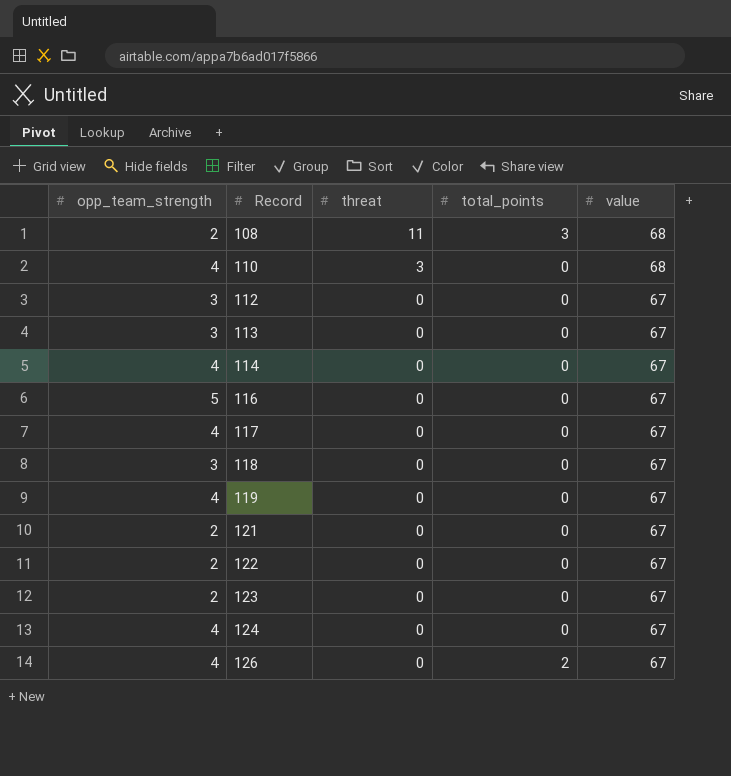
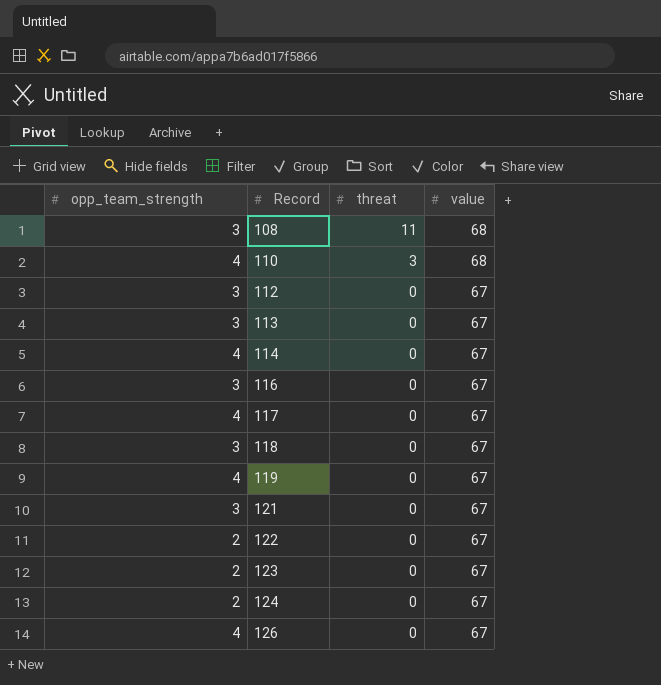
column total_points | position: 4 -> none
108 | opp_team_strength: 2 -> 3
116 | opp_team_strength: 5 -> 3
121 | opp_team_strength: 2 -> 3
124 | opp_team_strength: 4 -> 2

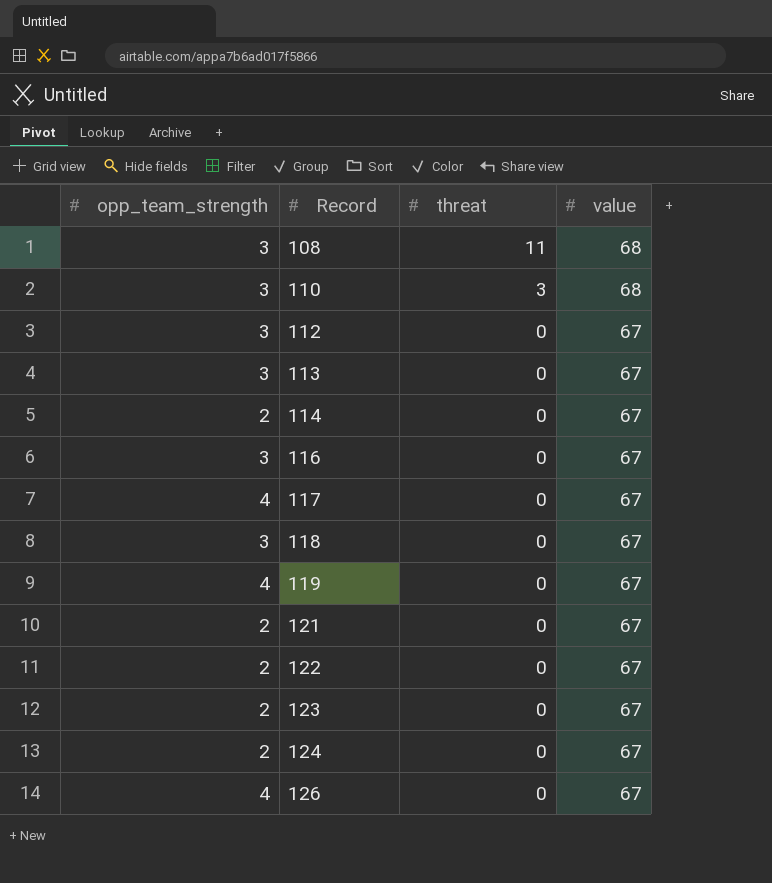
110 | opp_team_strength: 4 -> 3
114 | opp_team_strength: 4 -> 2
121 | opp_team_strength: 3 -> 2

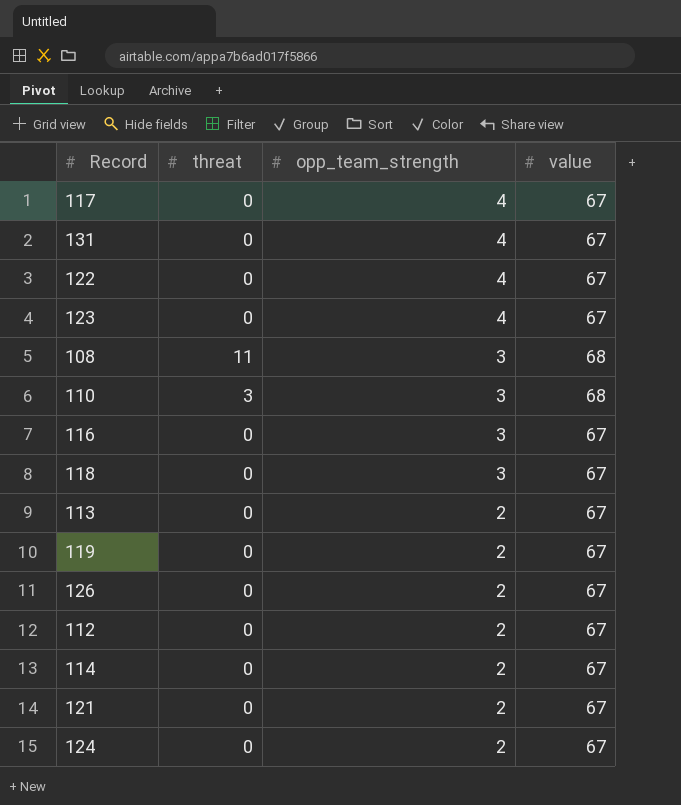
row order: Record ascending -> opp_team_strength descending
column opp_team_strength | position: 1 -> 3
row 131: none -> 0 | 4 | 67
122 | opp_team_strength: 2 -> 4
123 | opp_team_strength: 2 -> 4
113 | opp_team_strength: 3 -> 2
119 | opp_team_strength: 4 -> 2
126 | opp_team_strength: 4 -> 2
112 | opp_team_strength: 3 -> 2

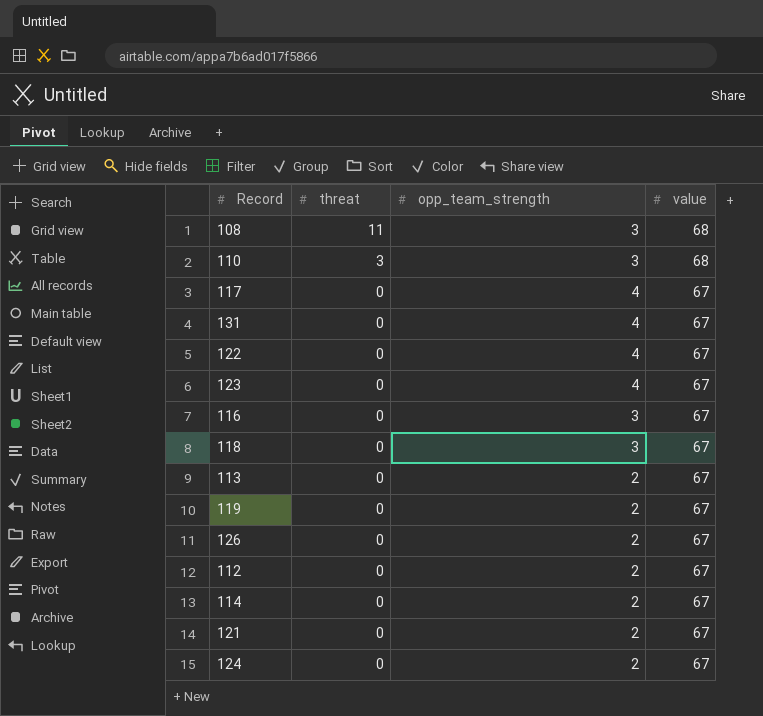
row order: opp_team_strength descending -> threat descending

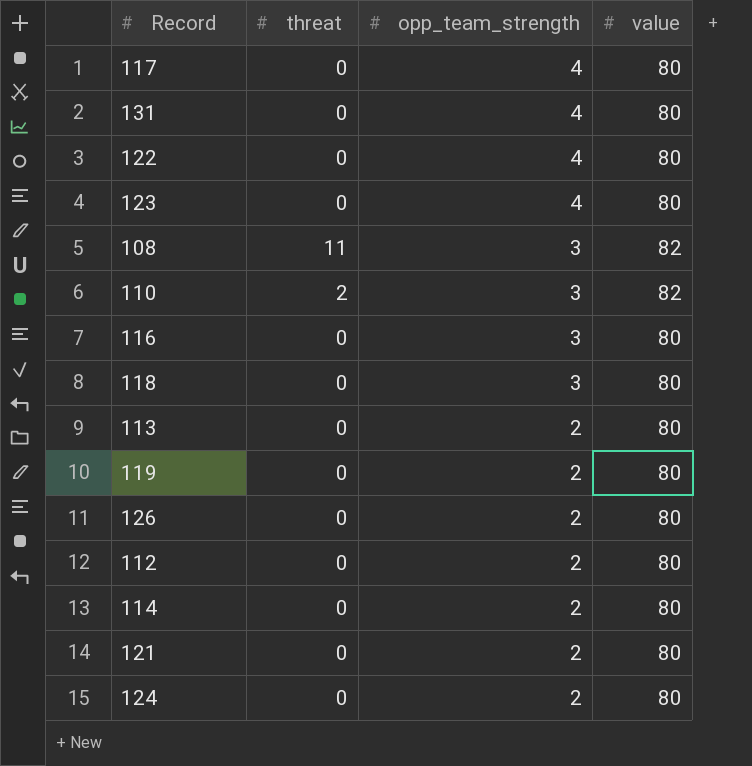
row order: threat descending -> opp_team_strength descending
117 | value: 67 -> 80
131 | value: 67 -> 80
122 | value: 67 -> 80
123 | value: 67 -> 80
108 | value: 68 -> 82
110 | threat: 3 -> 2
110 | value: 68 -> 82
116 | value: 67 -> 80
118 | value: 67 -> 80
113 | value: 67 -> 80
119 | value: 67 -> 80
126 | value: 67 -> 80
112 | value: 67 -> 80
114 | value: 67 -> 80
121 | value: 67 -> 80
124 | value: 67 -> 80

